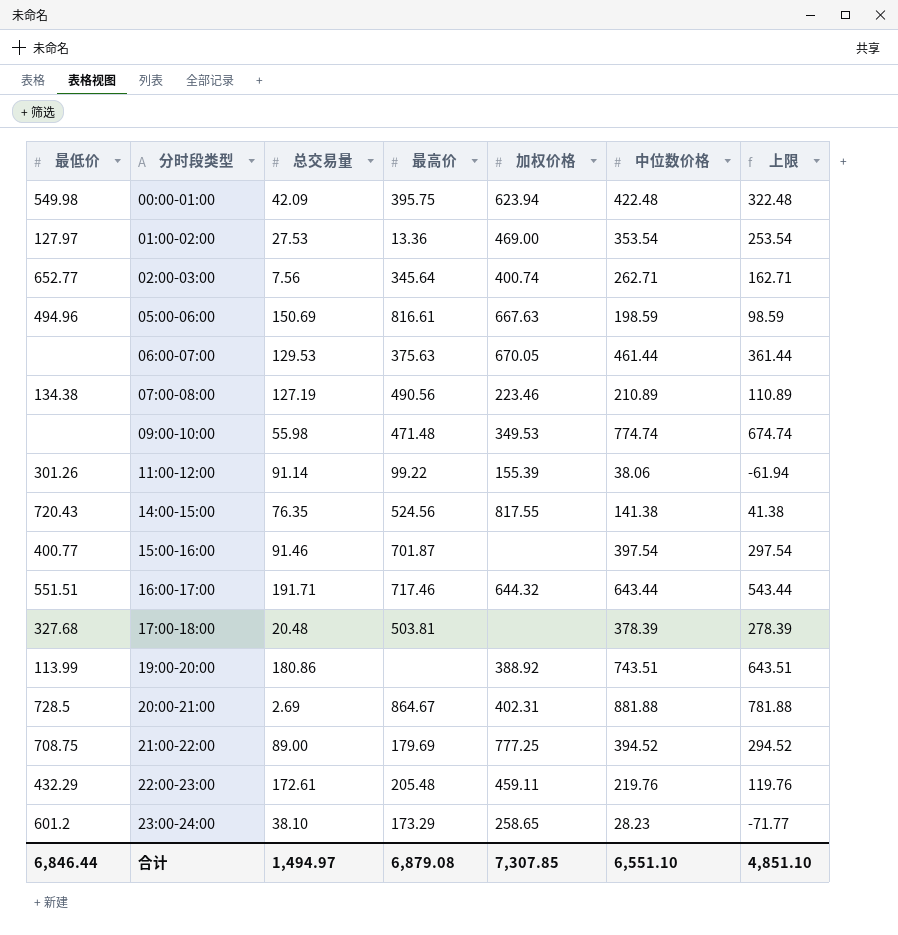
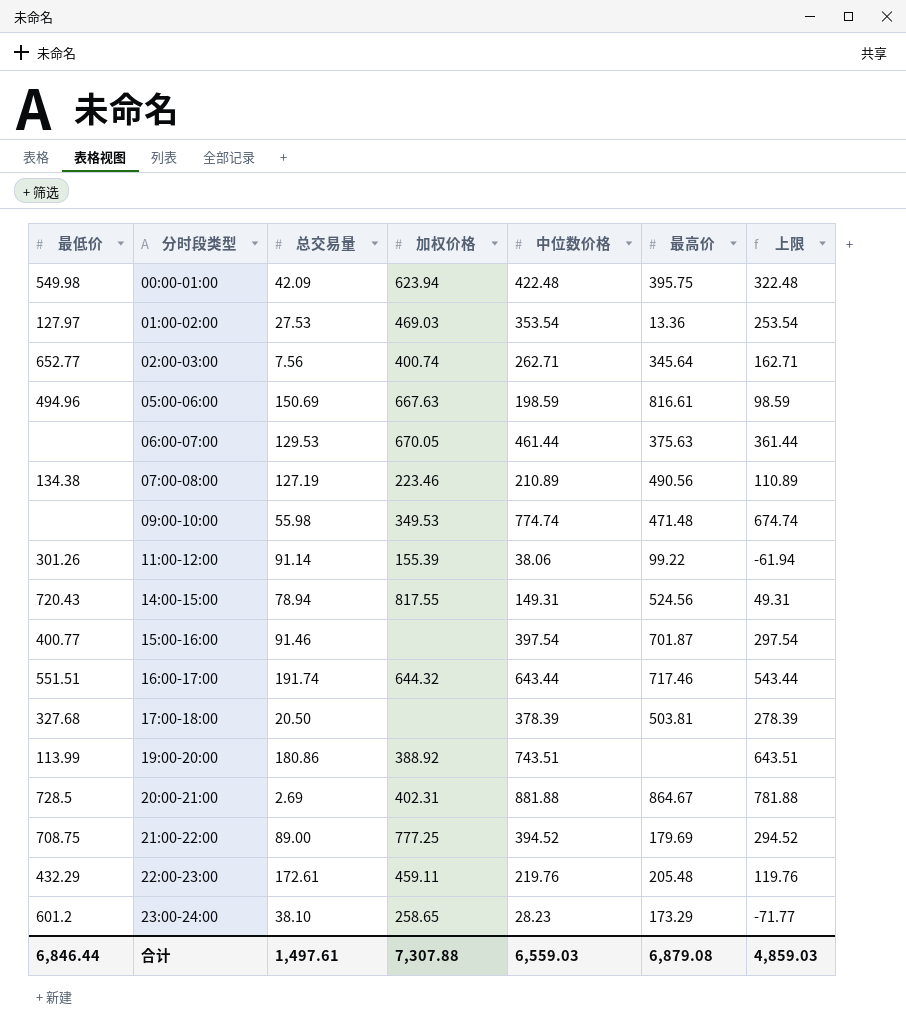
column 最高价 | position: 4 -> 6
01:00-02:00 | 加权价格: 469.00 -> 469.03
14:00-15:00 | 总交易量: 76.35 -> 78.94
14:00-15:00 | 中位数价格: 141.38 -> 149.31
14:00-15:00 | 上限: 41.38 -> 49.31
16:00-17:00 | 总交易量: 191.71 -> 191.74
17:00-18:00 | 总交易量: 20.48 -> 20.50
合计 | 总交易量: 1,494.97 -> 1,497.61
合计 | 加权价格: 7,307.85 -> 7,307.88
合计 | 中位数价格: 6,551.10 -> 6,559.03
合计 | 上限: 4,851.10 -> 4,859.03

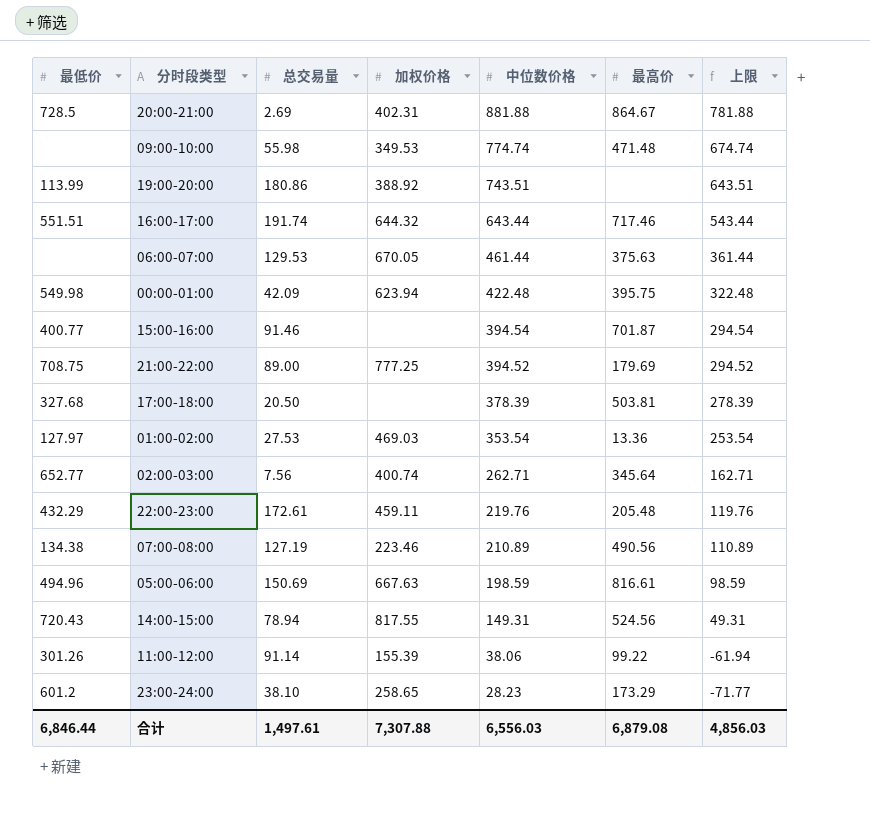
row order: 分时段类型 ascending -> 中位数价格 descending
15:00-16:00 | 中位数价格: 397.54 -> 394.54
15:00-16:00 | 上限: 297.54 -> 294.54
合计 | 中位数价格: 6,559.03 -> 6,556.03
合计 | 上限: 4,859.03 -> 4,856.03

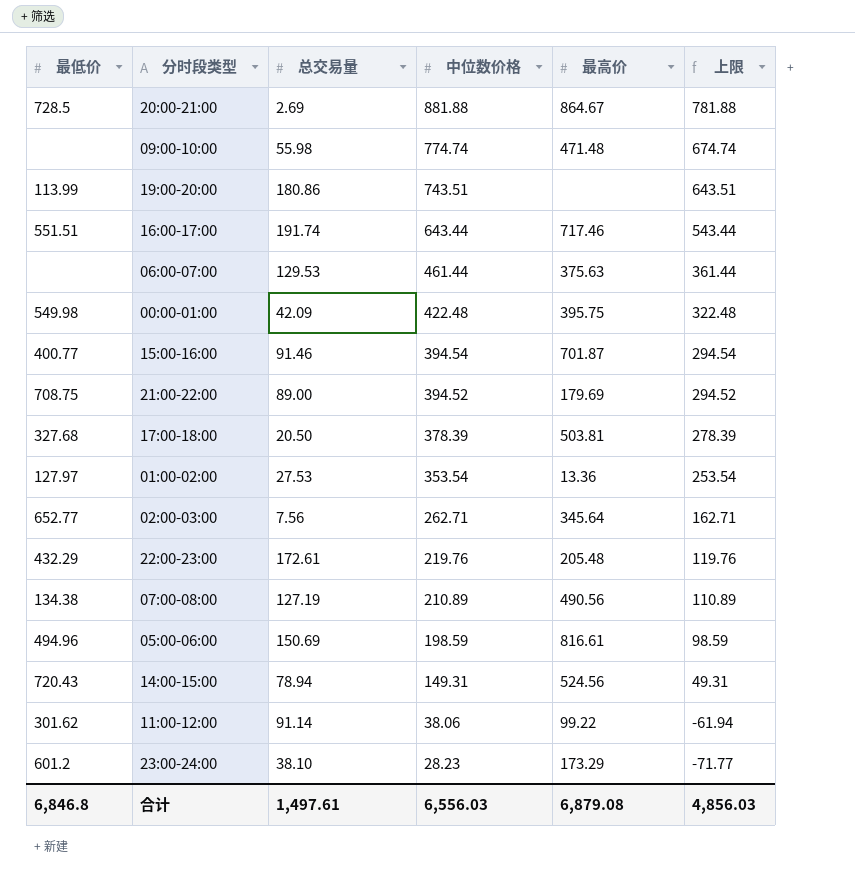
column 加权价格 | position: 4 -> none
11:00-12:00 | 最低价: 301.26 -> 301.62
合计 | 最低价: 6,846.44 -> 6,846.8

